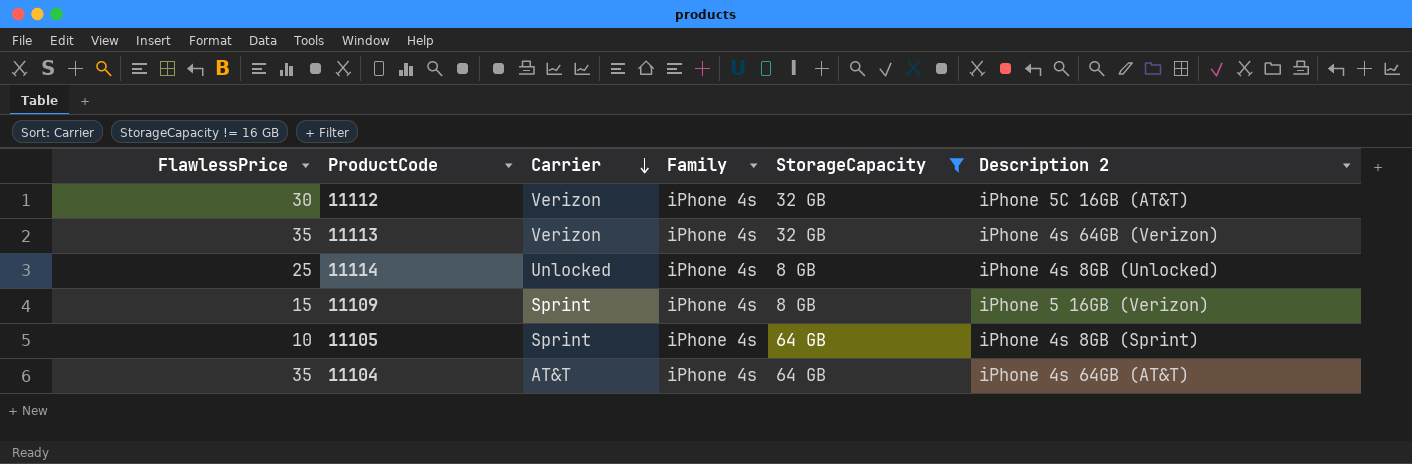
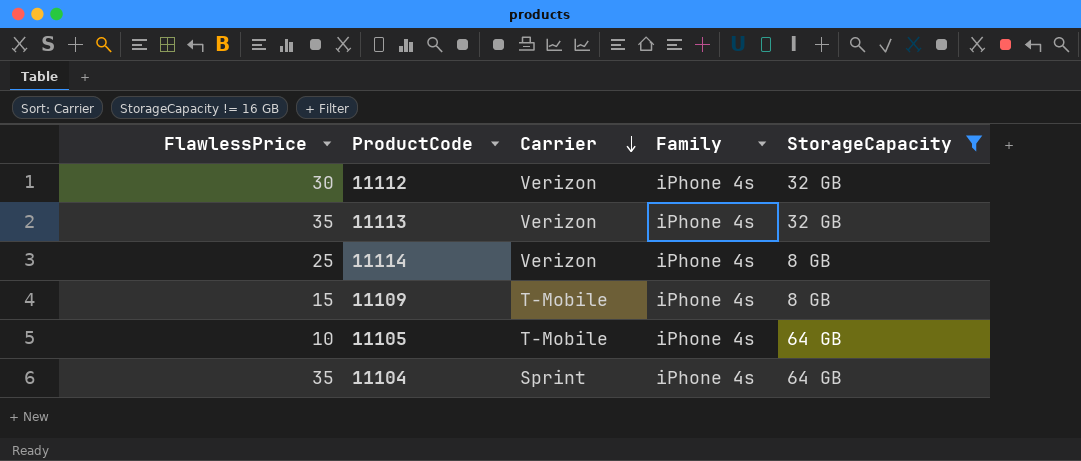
column Description 2 | position: 6 -> none
11114 | Carrier: Unlocked -> Verizon
11109 | Carrier: Sprint -> T-Mobile
11105 | Carrier: Sprint -> T-Mobile
11104 | Carrier: AT&T -> Sprint

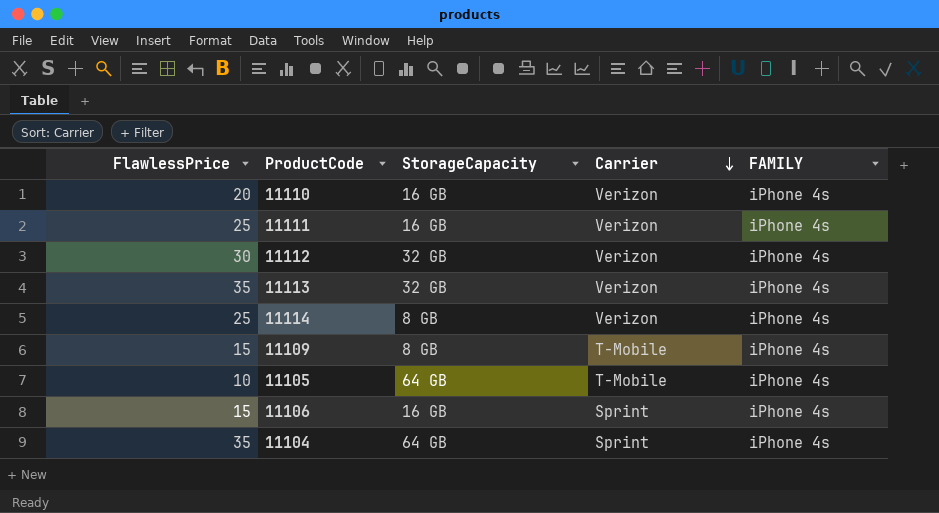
filter: StorageCapacity != 16 GB -> none
column StorageCapacity | position: 5 -> 3
column name: Family -> FAMILY

